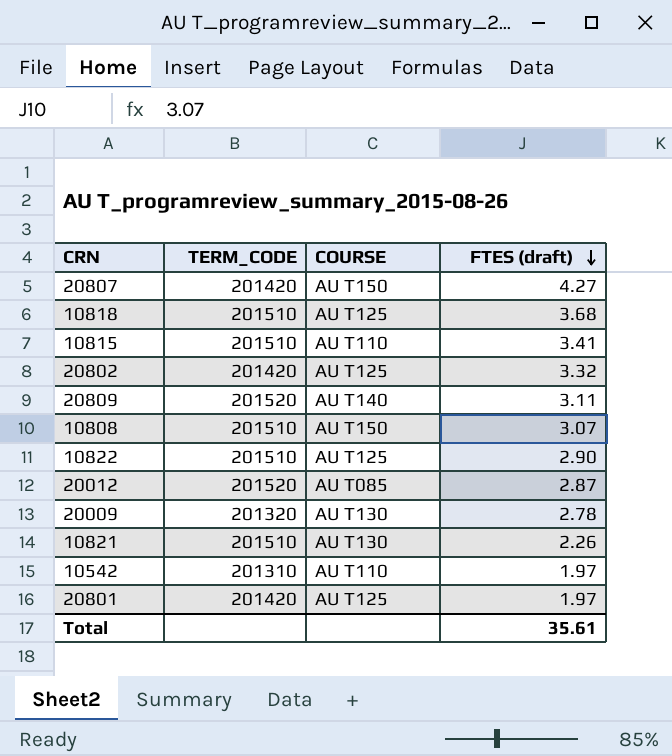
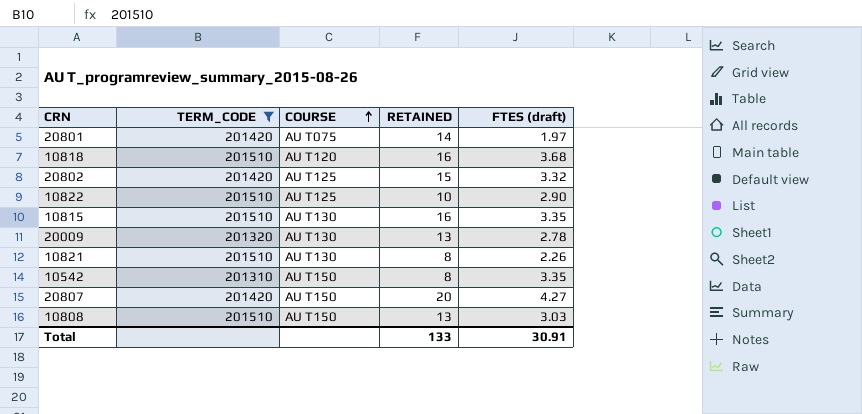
filter: none -> TERM_CODE != 201520
row order: FTES (draft) descending -> COURSE ascending
column RETAINED | position: none -> 4
20801 | COURSE: AU T125 -> AU T075
10818 | COURSE: AU T125 -> AU T120
10815 | COURSE: AU T110 -> AU T130
10815 | FTES (draft): 3.41 -> 3.35
10542 | COURSE: AU T110 -> AU T150
10542 | FTES (draft): 1.97 -> 3.35
10808 | FTES (draft): 3.07 -> 3.03
Total | FTES (draft): 35.61 -> 30.91

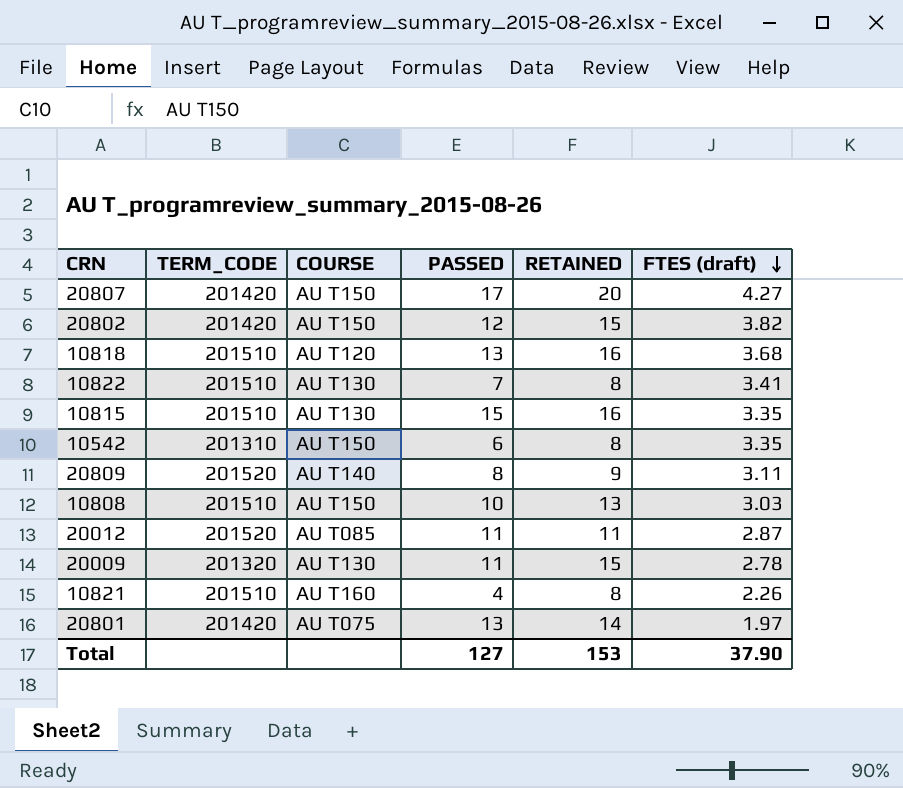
filter: TERM_CODE != 201520 -> none
row order: COURSE ascending -> FTES (draft) descending
column PASSED | position: none -> 4
20802 | COURSE: AU T125 -> AU T150
20802 | FTES (draft): 3.32 -> 3.82
10822 | COURSE: AU T125 -> AU T130
10822 | RETAINED: 10 -> 8
10822 | FTES (draft): 2.90 -> 3.41
20009 | RETAINED: 13 -> 15
10821 | COURSE: AU T130 -> AU T160
Total | RETAINED: 133 -> 153
Total | FTES (draft): 30.91 -> 37.90

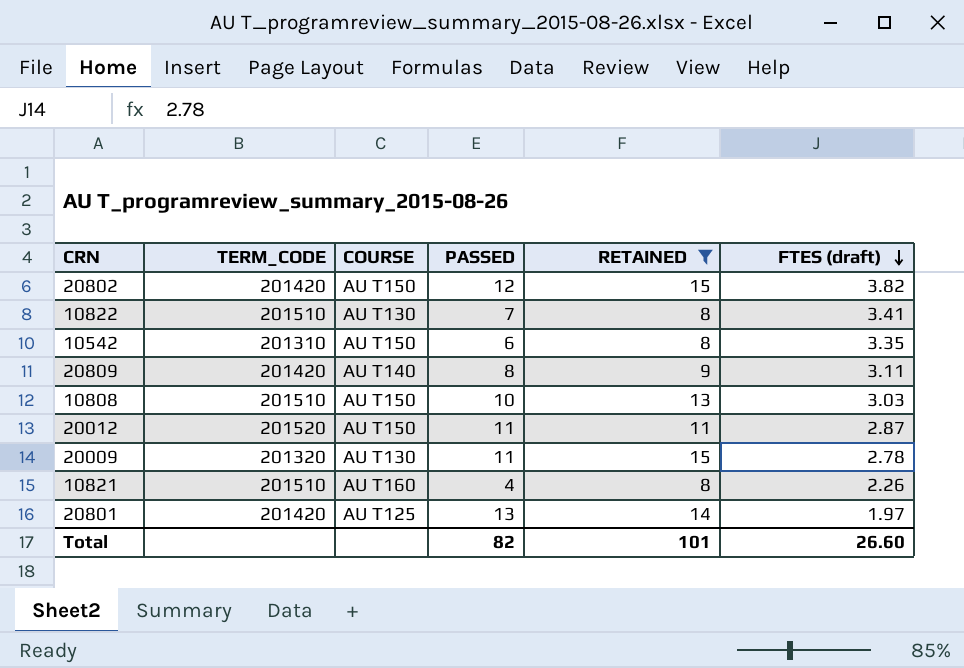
filter: none -> RETAINED <= 15
20809 | TERM_CODE: 201520 -> 201420
20012 | COURSE: AU T085 -> AU T150
20801 | COURSE: AU T075 -> AU T125
Total | PASSED: 127 -> 82
Total | RETAINED: 153 -> 101
Total | FTES (draft): 37.90 -> 26.60

